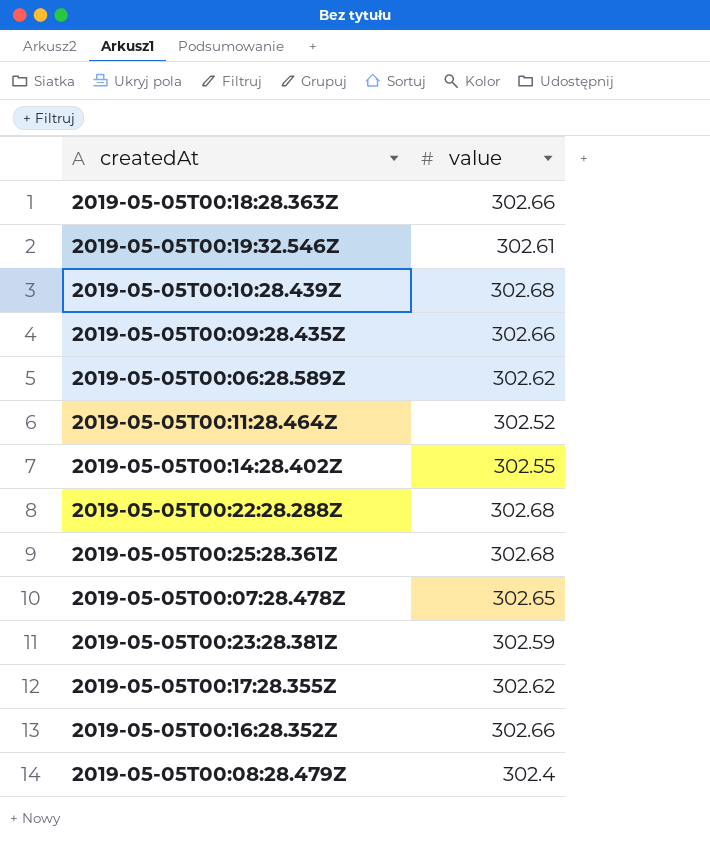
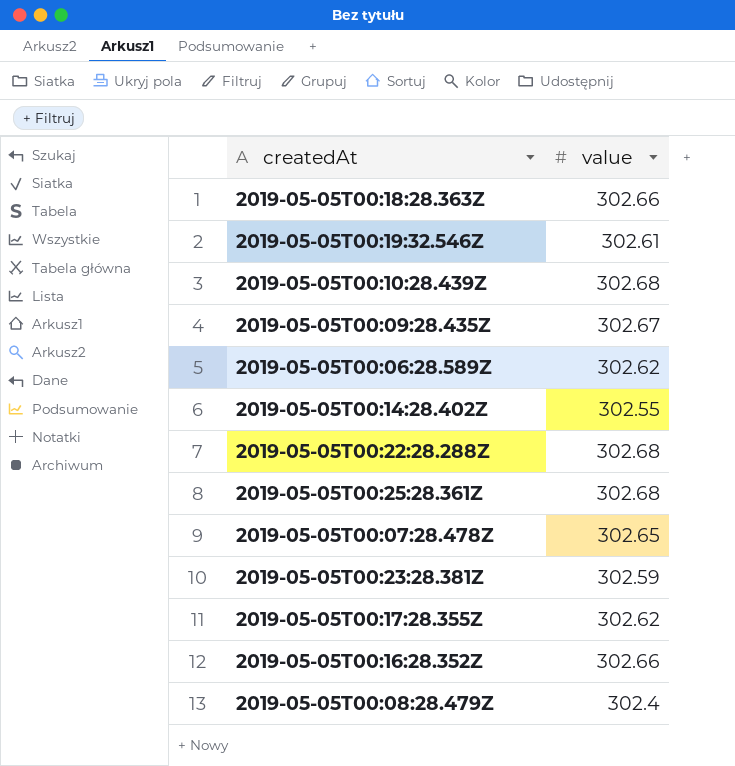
row 2019-05-05T00:11:28.464Z: 302.52 -> none
2019-05-05T00:09:28.435Z | value: 302.66 -> 302.67

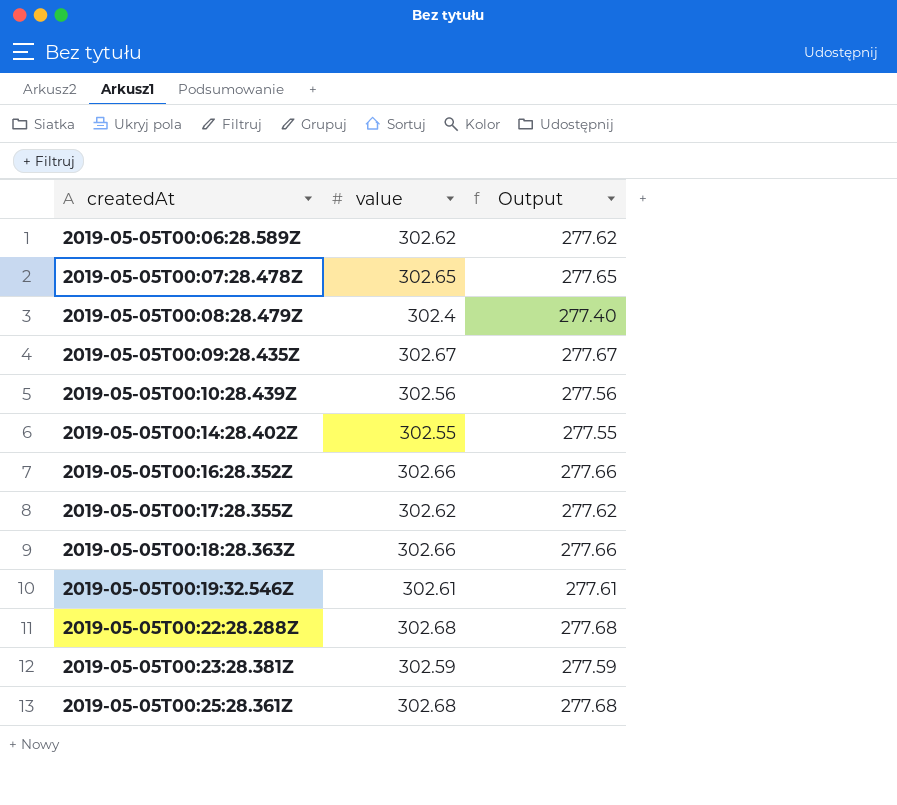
row order: none -> createdAt ascending
column Output | formula: none -> [value] - 25
2019-05-05T00:10:28.439Z | value: 302.68 -> 302.56

